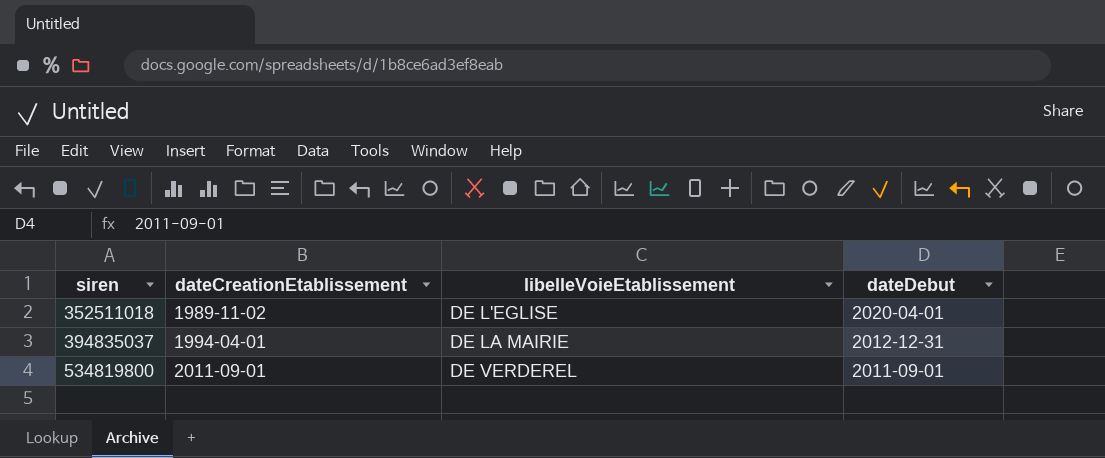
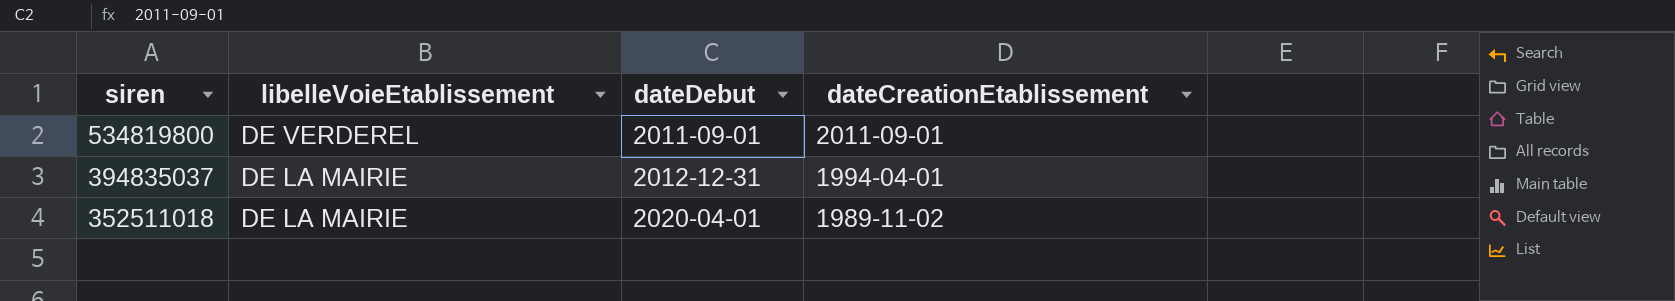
row order: siren ascending -> siren descending
column dateCreationEtablissement | position: 2 -> 4
352511018 | libelleVoieEtablissement: DE L'EGLISE -> DE LA MAIRIE

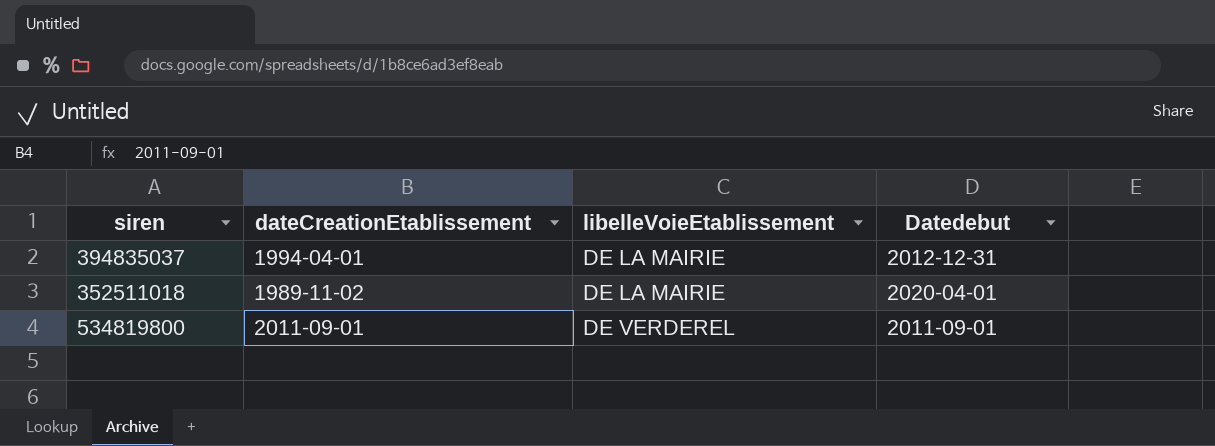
row order: siren descending -> libelleVoieEtablissement ascending
column dateCreationEtablissement | position: 4 -> 2
column name: dateDebut -> Datedebut

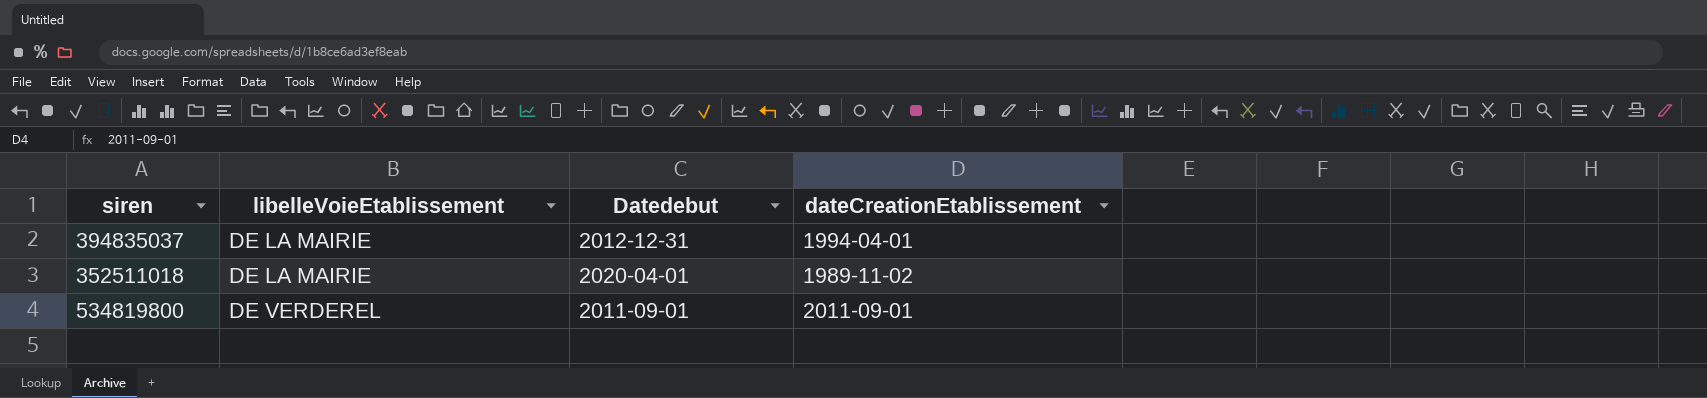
column dateCreationEtablissement | position: 2 -> 4

